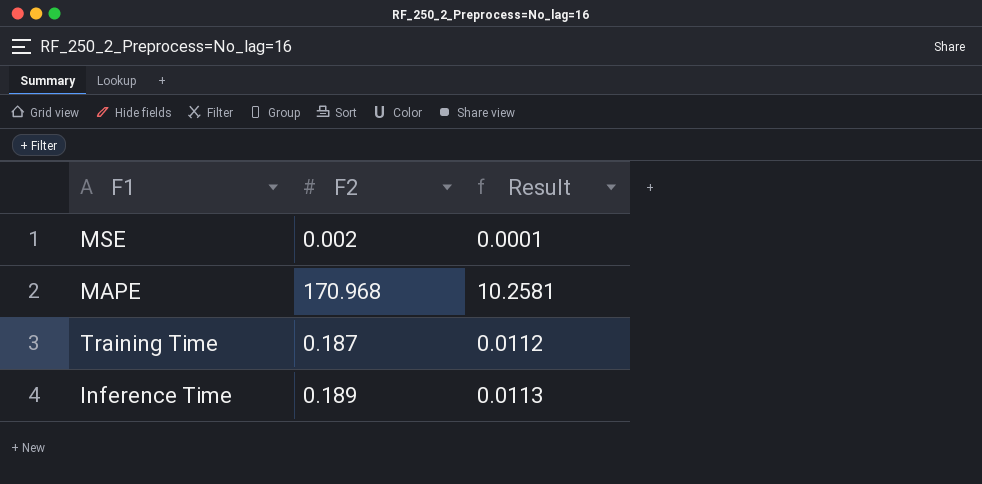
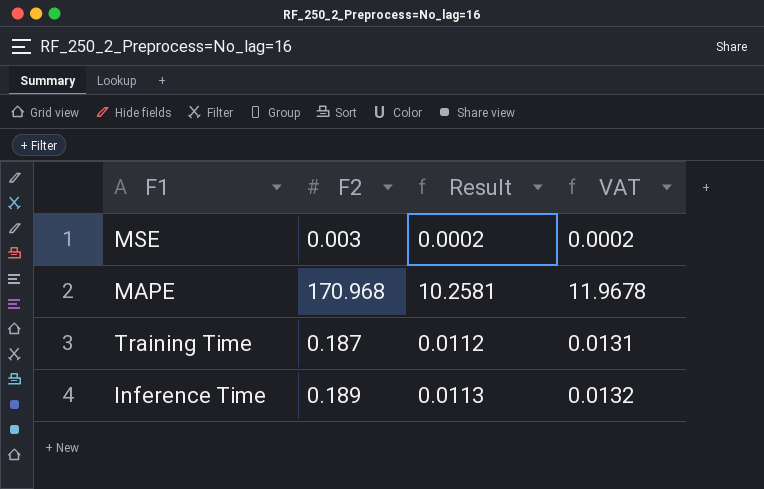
column VAT | formula: none -> [F2] * 0.07
MSE | F2: 0.002 -> 0.003
MSE | Result: 0.0001 -> 0.0002

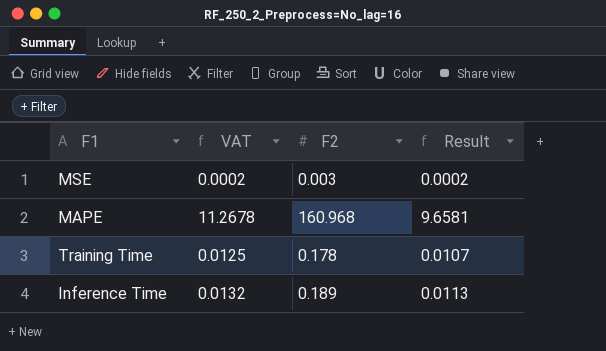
column VAT | position: 4 -> 2
MAPE | VAT: 11.9678 -> 11.2678
MAPE | F2: 170.968 -> 160.968
MAPE | Result: 10.2581 -> 9.6581
Training Time | VAT: 0.0131 -> 0.0125
Training Time | F2: 0.187 -> 0.178
Training Time | Result: 0.0112 -> 0.0107

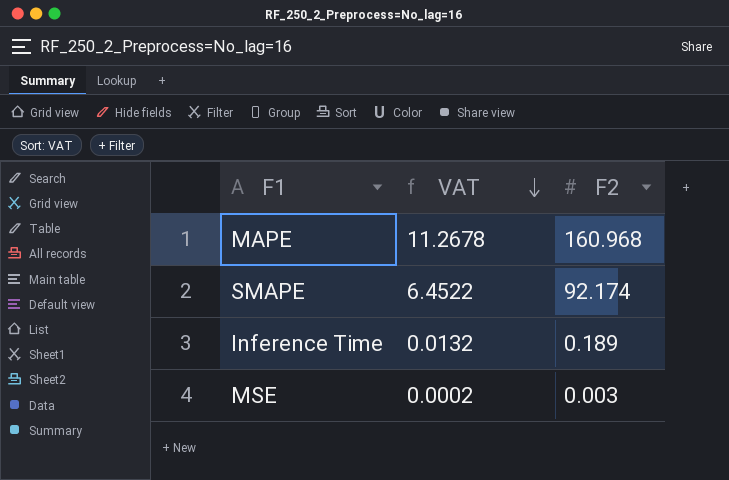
row order: none -> VAT descending
column Result | formula: [F2] * 0.06 -> none
row Training Time: 0.0125 | 0.178 | 0.0107 -> none
row SMAPE: none -> 6.4522 | 92.174

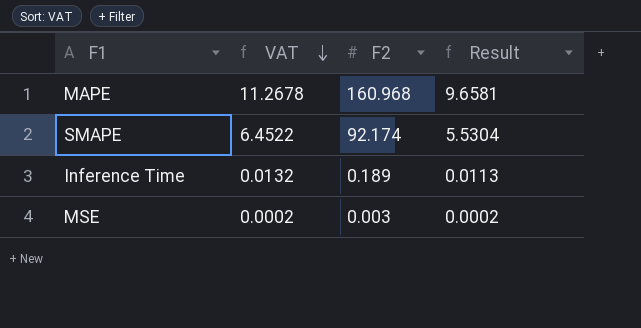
column Result | formula: none -> [F2] * 0.06

